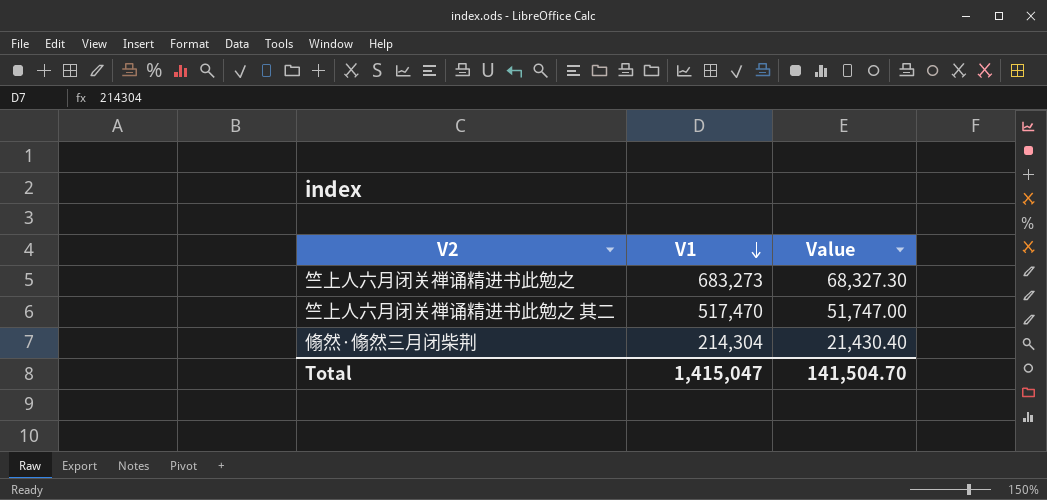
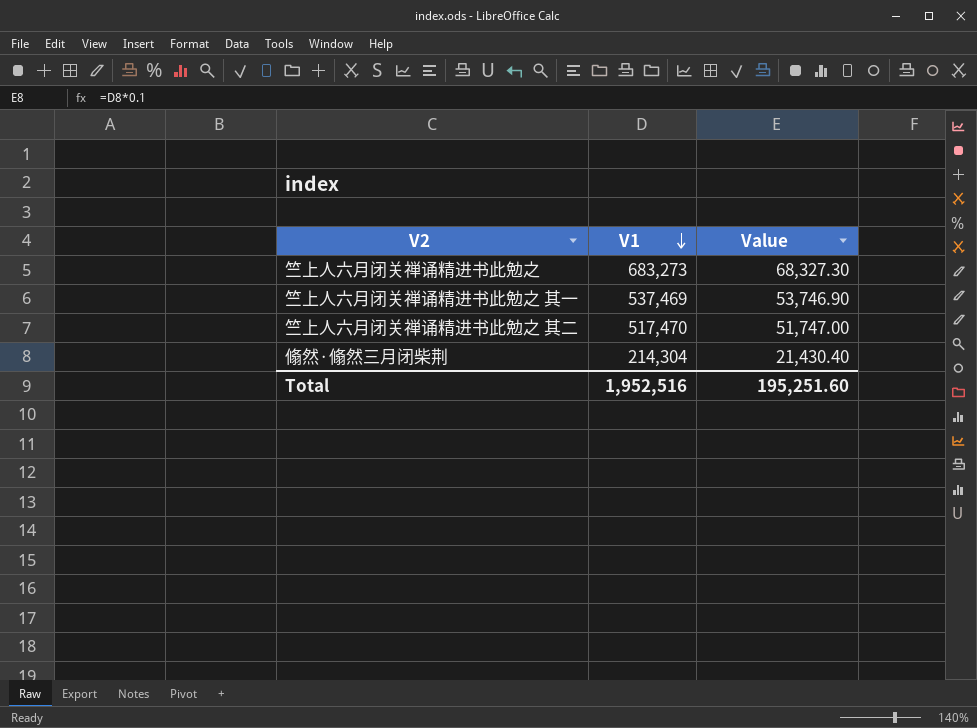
row 竺上人六月闭关禅诵精进书此勉之 其一: none -> 537,469 | 53,746.90
Total | V1: 1,415,047 -> 1,952,516
Total | Value: 141,504.70 -> 195,251.60

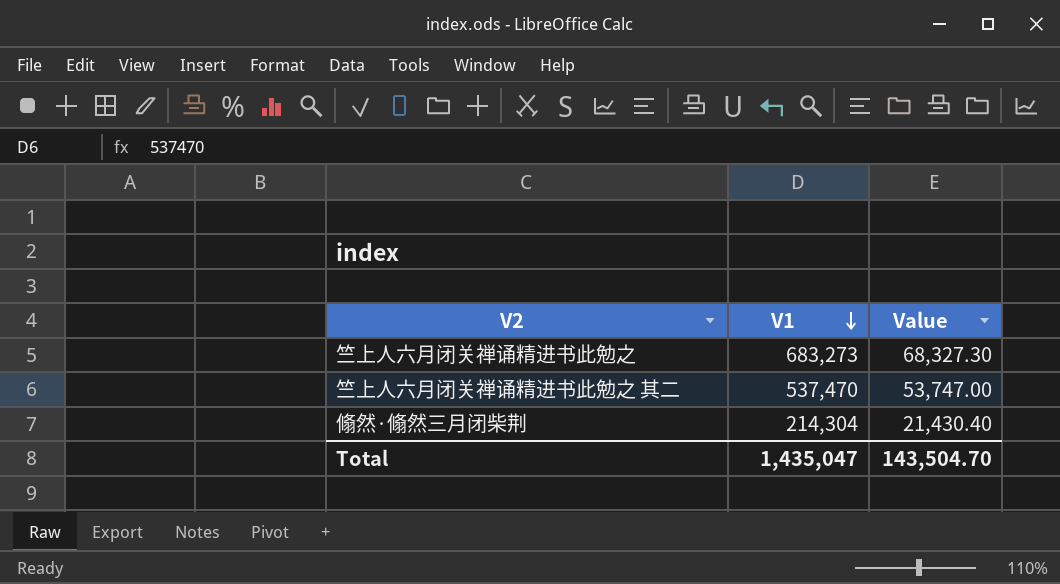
row 竺上人六月闭关禅诵精进书此勉之 其一: 537,469 | 53,746.90 -> none
竺上人六月闭关禅诵精进书此勉之 其二 | V1: 517,470 -> 537,470
竺上人六月闭关禅诵精进书此勉之 其二 | Value: 51,747.00 -> 53,747.00
Total | V1: 1,952,516 -> 1,435,047
Total | Value: 195,251.60 -> 143,504.70

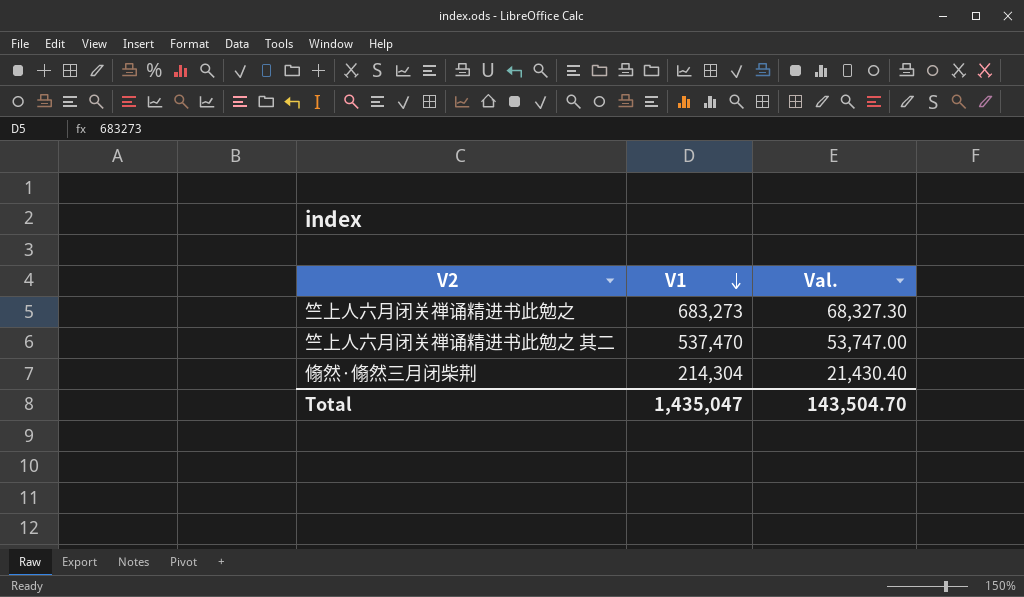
column name: Value -> Val.

